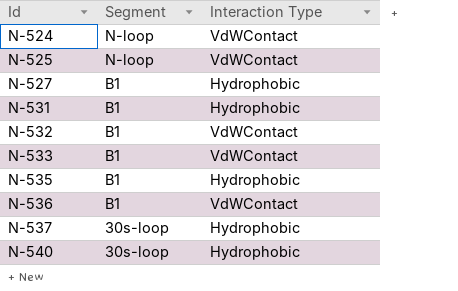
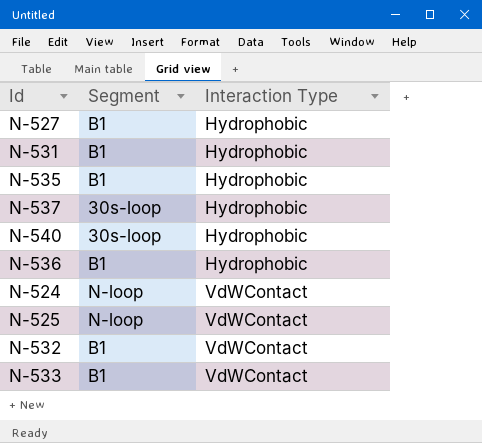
row order: Id ascending -> Interaction Type ascending
N-536 | Interaction Type: VdWContact -> Hydrophobic

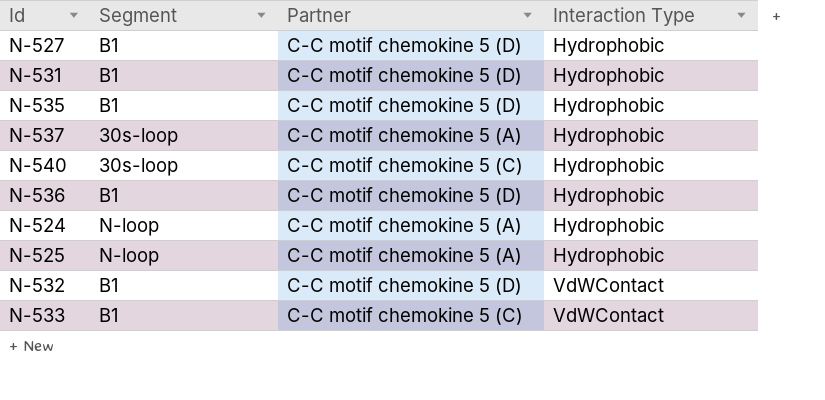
column Partner | position: none -> 3
N-524 | Interaction Type: VdWContact -> Hydrophobic
N-525 | Interaction Type: VdWContact -> Hydrophobic

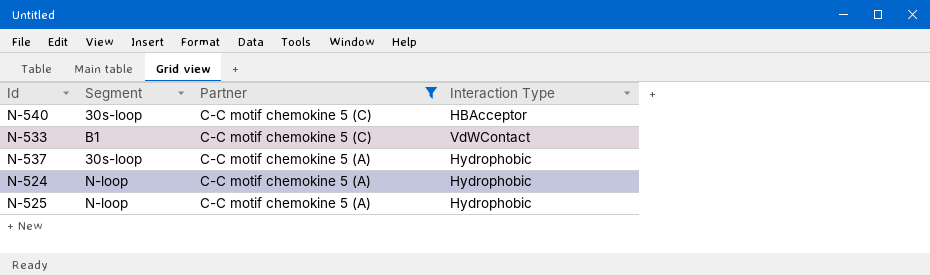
filter: none -> Partner != C-C motif chemokine 5 (D)
row order: Interaction Type ascending -> Partner descending
N-540 | Interaction Type: Hydrophobic -> HBAcceptor

